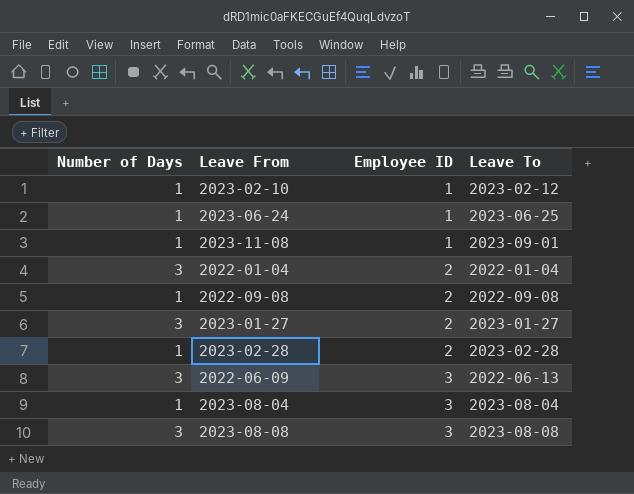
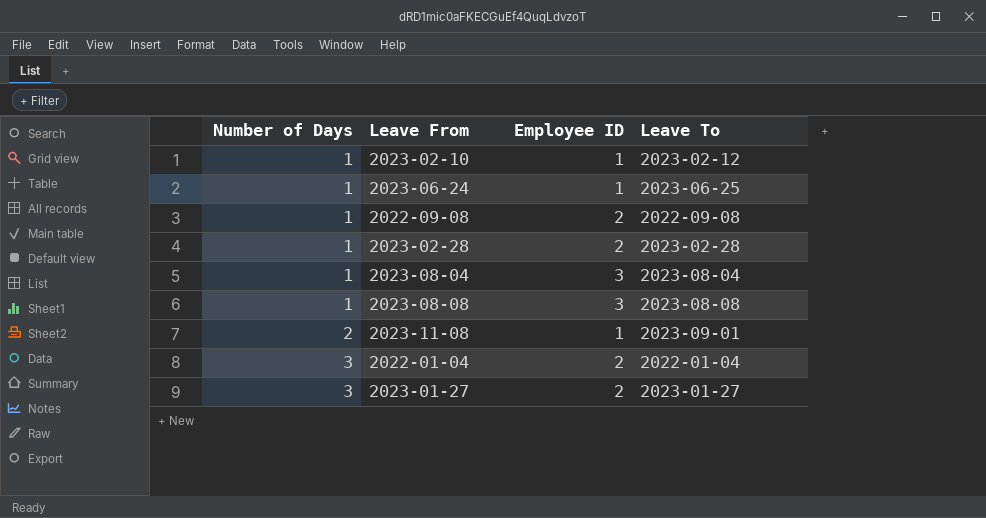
row order: Employee ID ascending -> Number of Days ascending
row 2022-06-09: 3 | 3 | 2022-06-13 -> none
2023-08-08 | Number of Days: 3 -> 1
2023-11-08 | Number of Days: 1 -> 2

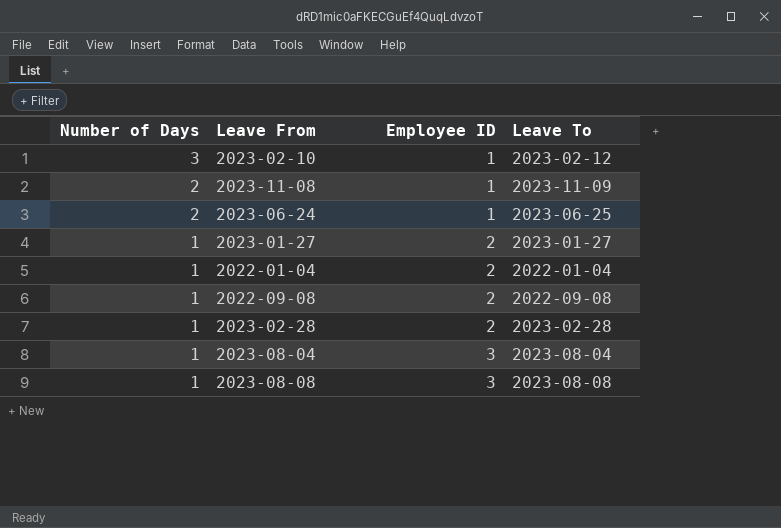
row order: Number of Days ascending -> Number of Days descending
2023-02-10 | Number of Days: 1 -> 3
2023-11-08 | Leave To: 2023-09-01 -> 2023-11-09
2023-06-24 | Number of Days: 1 -> 2
2023-01-27 | Number of Days: 3 -> 1
2022-01-04 | Number of Days: 3 -> 1

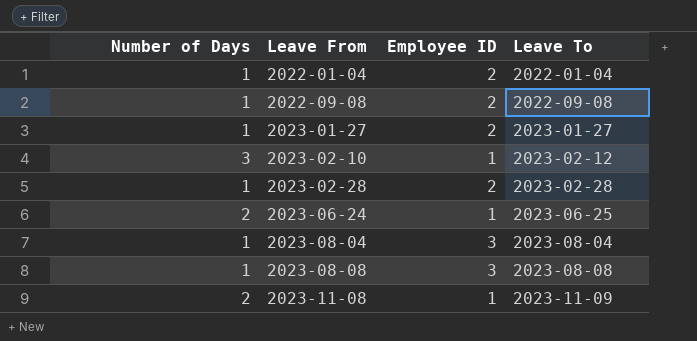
row order: Number of Days descending -> Leave From ascending

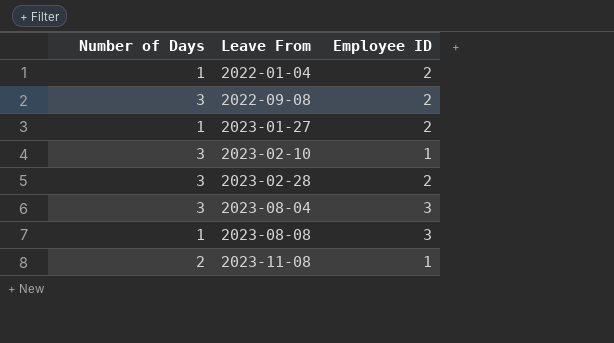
column Leave To | position: 4 -> none
row 2023-06-24: 2 | 1 | 2023-06-25 -> none
2022-09-08 | Number of Days: 1 -> 3
2023-02-28 | Number of Days: 1 -> 3
2023-08-04 | Number of Days: 1 -> 3

